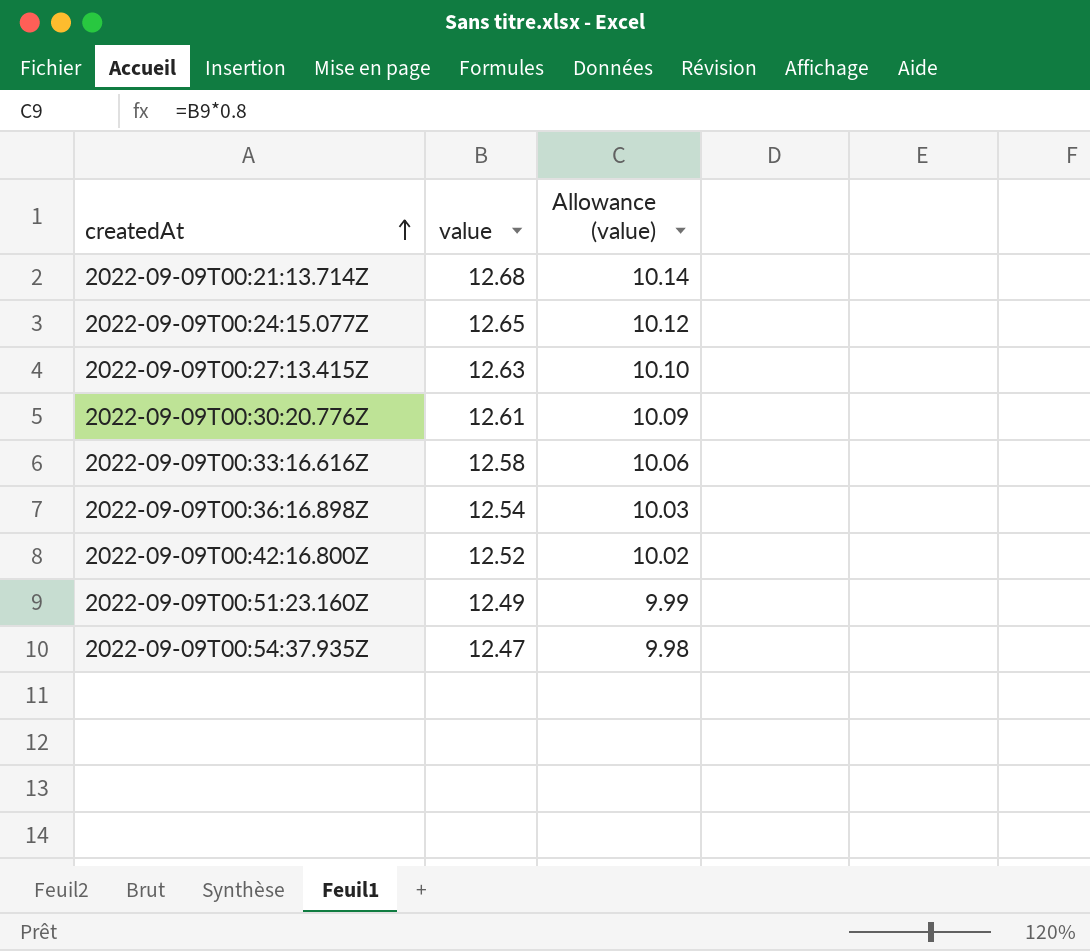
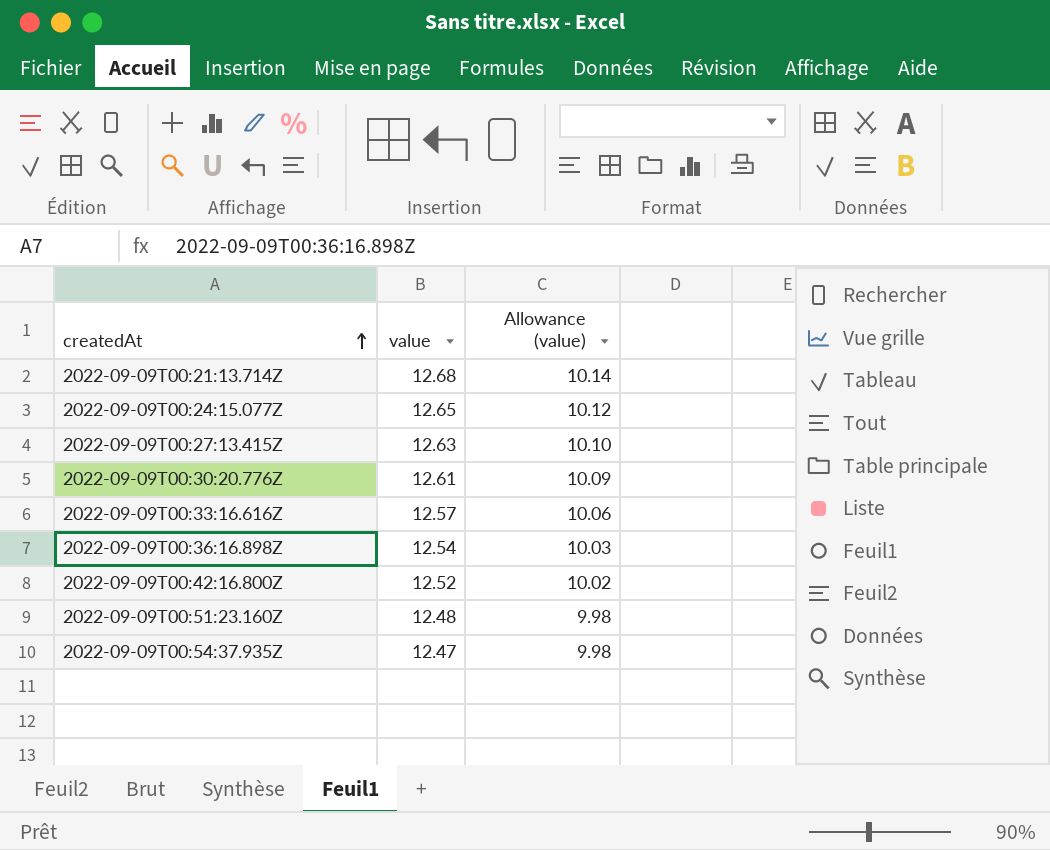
2022-09-09T00:33:16.616Z | value: 12.58 -> 12.57
2022-09-09T00:51:23.160Z | value: 12.49 -> 12.48
2022-09-09T00:51:23.160Z | Allowance (value): 9.99 -> 9.98

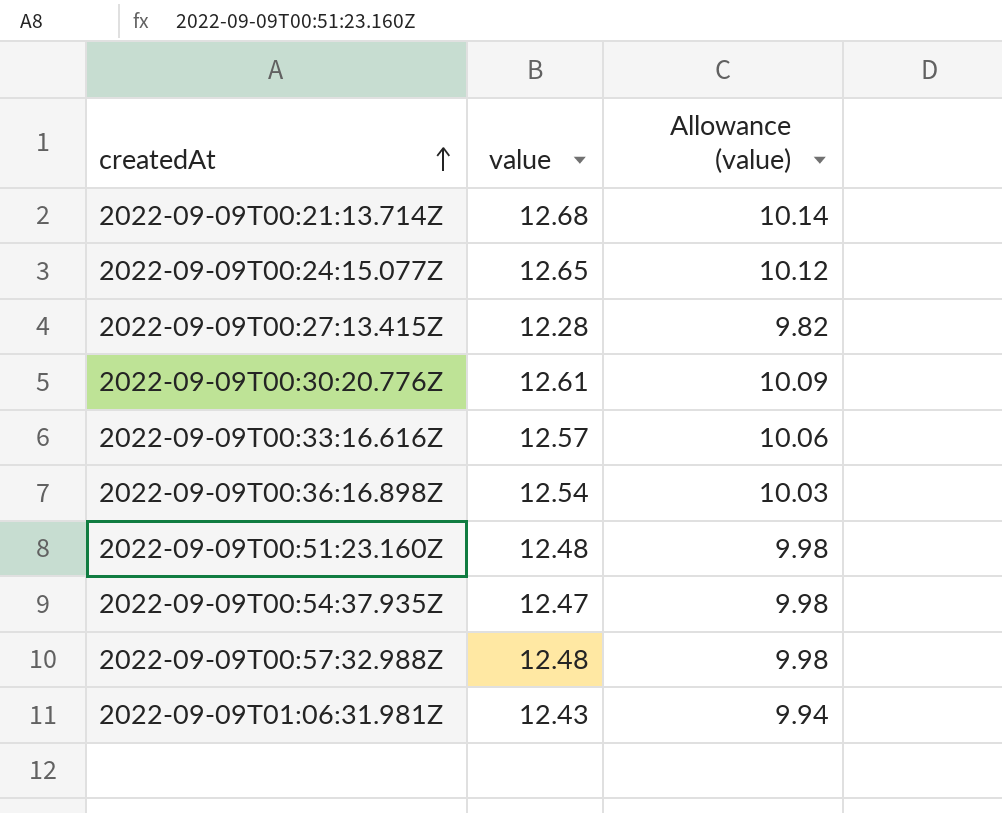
row 2022-09-09T00:42:16.800Z: 12.52 | 10.02 -> none
2022-09-09T00:27:13.415Z | value: 12.63 -> 12.28
2022-09-09T00:27:13.415Z | Allowance (value): 10.10 -> 9.82
row 2022-09-09T00:57:32.988Z: none -> 12.48 | 9.98
row 2022-09-09T01:06:31.981Z: none -> 12.43 | 9.94

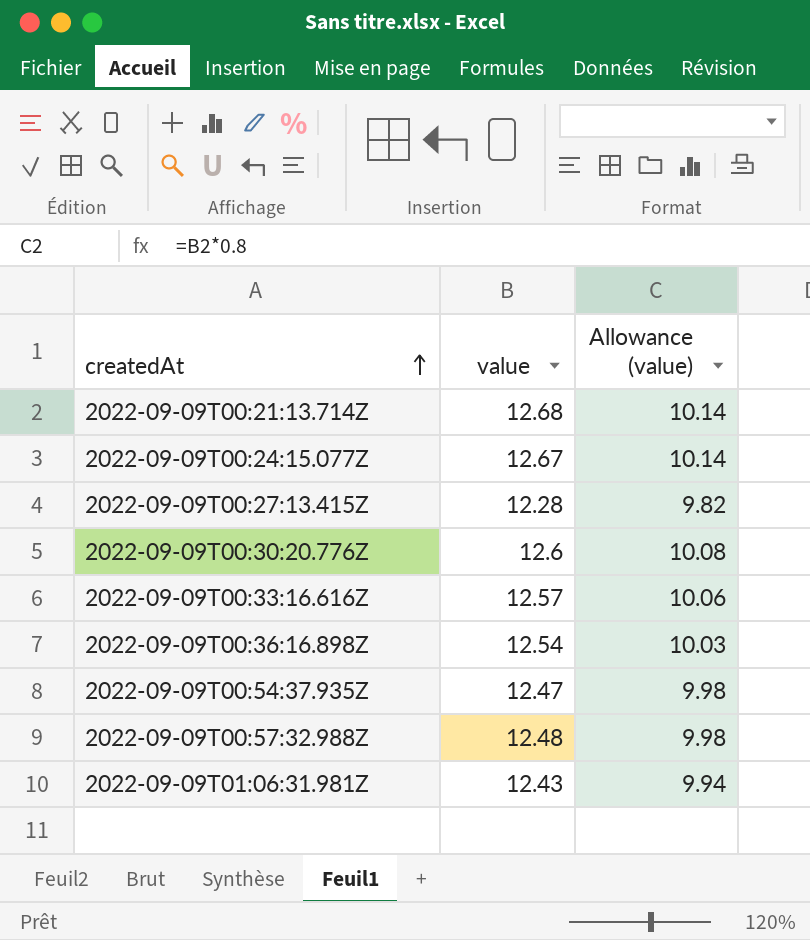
row 2022-09-09T00:51:23.160Z: 12.48 | 9.98 -> none
2022-09-09T00:24:15.077Z | value: 12.65 -> 12.67
2022-09-09T00:24:15.077Z | Allowance (value): 10.12 -> 10.14
2022-09-09T00:30:20.776Z | value: 12.61 -> 12.6
2022-09-09T00:30:20.776Z | Allowance (value): 10.09 -> 10.08

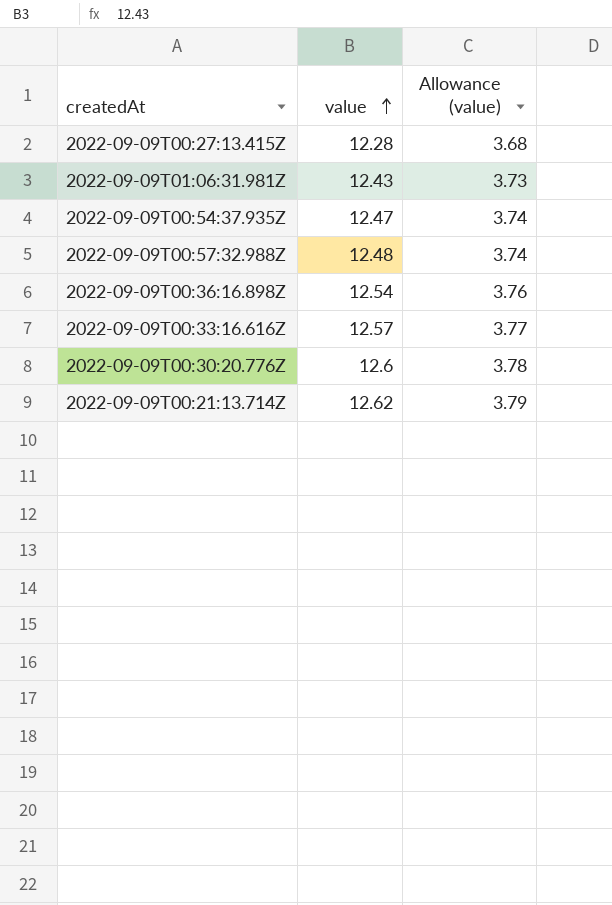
row order: createdAt ascending -> value ascending
column Allowance (value) | formula: [value] * 0.8 -> [value] * 0.3
row 2022-09-09T00:24:15.077Z: 12.67 | 10.14 -> none
2022-09-09T00:21:13.714Z | value: 12.68 -> 12.62

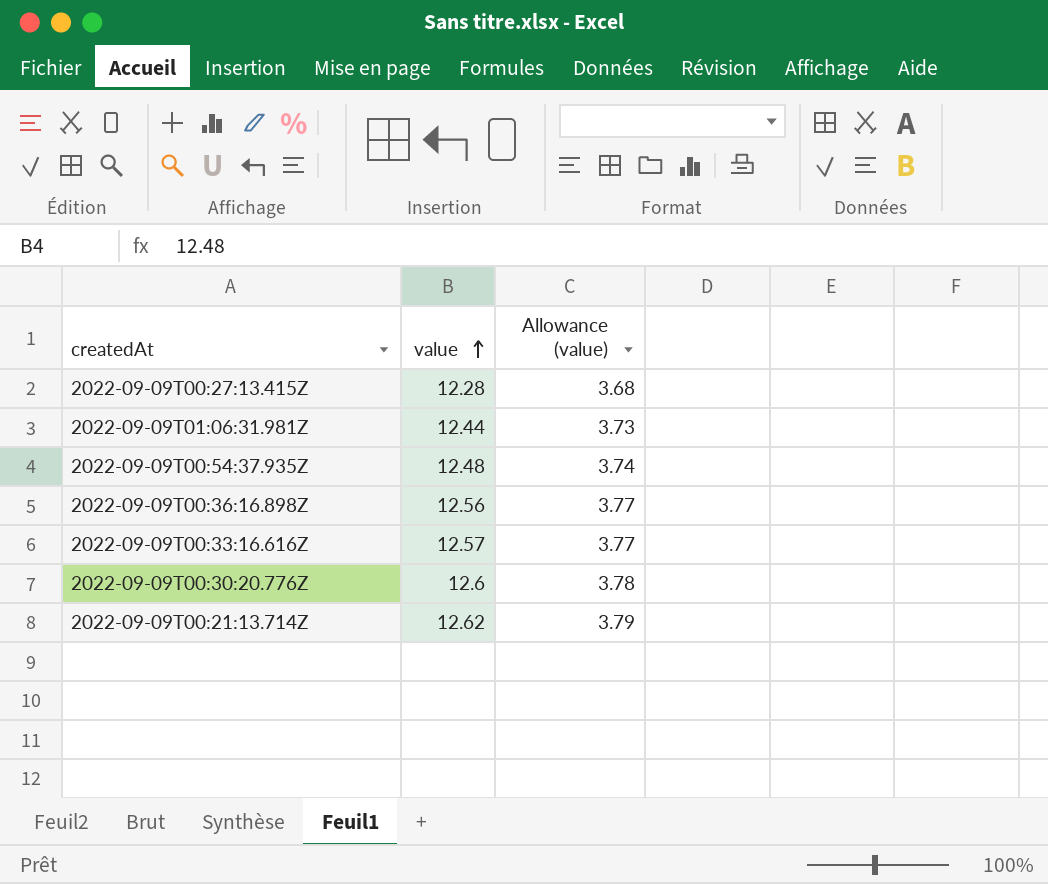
row 2022-09-09T00:57:32.988Z: 12.48 | 3.74 -> none
2022-09-09T01:06:31.981Z | value: 12.43 -> 12.44
2022-09-09T00:54:37.935Z | value: 12.47 -> 12.48
2022-09-09T00:36:16.898Z | value: 12.54 -> 12.56
2022-09-09T00:36:16.898Z | Allowance (value): 3.76 -> 3.77

